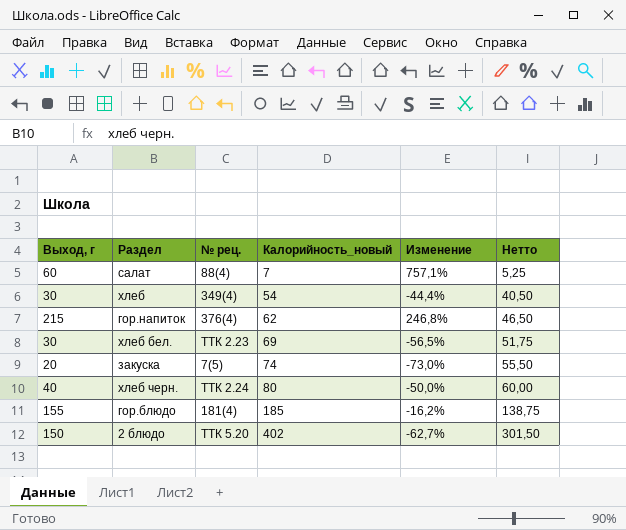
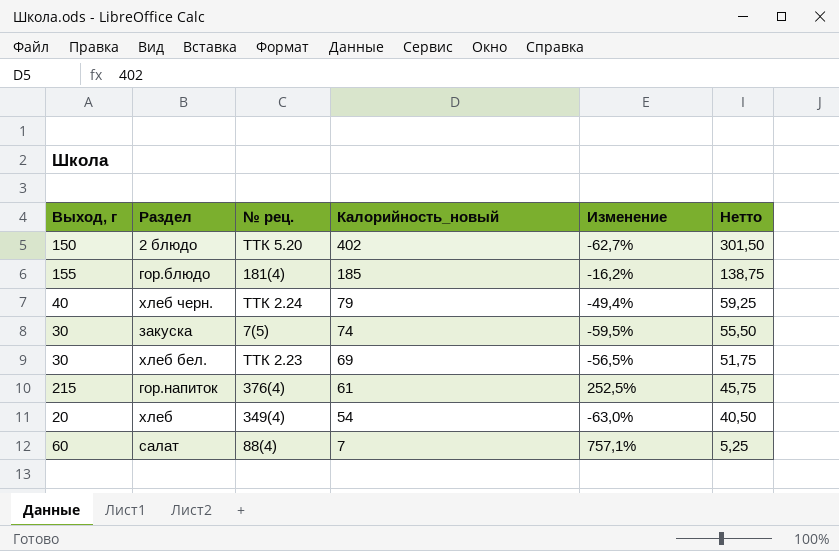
row order: Калорийность_новый ascending -> Калорийность_новый descending
хлеб черн. | Калорийность_новый: 80 -> 79
хлеб черн. | Изменение: -50,0% -> -49,4%
хлеб черн. | Нетто: 60,00 -> 59,25
закуска | Выход, г: 20 -> 30
закуска | Изменение: -73,0% -> -59,5%
гор.напиток | Калорийность_новый: 62 -> 61
гор.напиток | Изменение: 246,8% -> 252,5%
гор.напиток | Нетто: 46,50 -> 45,75
хлеб | Выход, г: 30 -> 20
хлеб | Изменение: -44,4% -> -63,0%

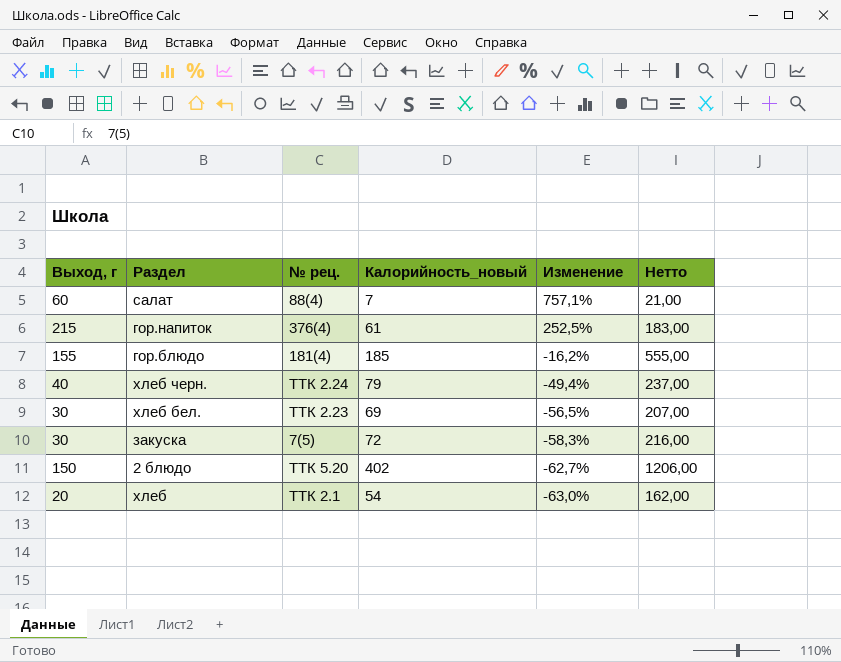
row order: Калорийность_новый descending -> Изменение descending
column Нетто | formula: [Калорийность_новый] * 0,75 -> [Калорийность_новый] * 3
закуска | Калорийность_новый: 74 -> 72
закуска | Изменение: -59,5% -> -58,3%
хлеб | № рец.: 349(4) -> ТТК 2.1

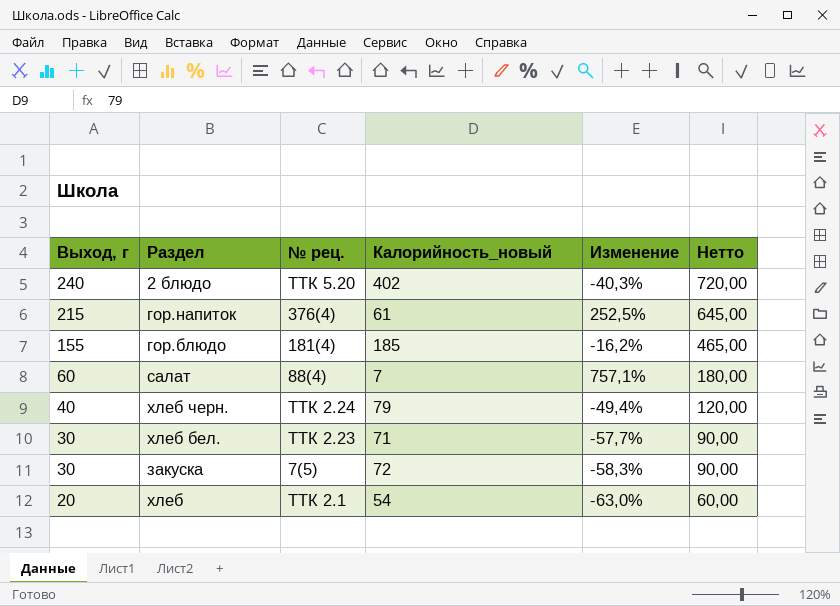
row order: Изменение descending -> Выход, г descending
column Нетто | formula: [Калорийность_новый] * 3 -> [Выход, г] * 3
2 блюдо | Выход, г: 150 -> 240
2 блюдо | Изменение: -62,7% -> -40,3%
хлеб бел. | Калорийность_новый: 69 -> 71
хлеб бел. | Изменение: -56,5% -> -57,7%

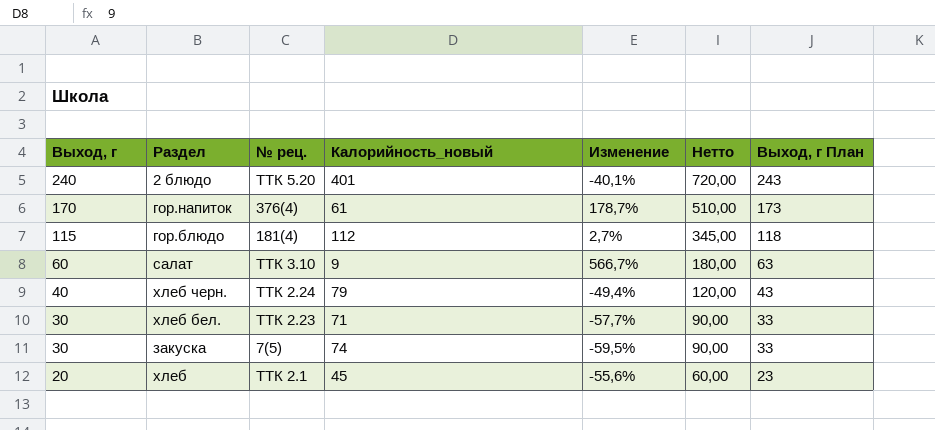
column Выход, г План | formula: none -> [Выход, г] + 3
2 блюдо | Калорийность_новый: 402 -> 401
2 блюдо | Изменение: -40,3% -> -40,1%
гор.напиток | Выход, г: 215 -> 170
гор.напиток | Изменение: 252,5% -> 178,7%
гор.напиток | Нетто: 645,00 -> 510,00
гор.блюдо | Выход, г: 155 -> 115
гор.блюдо | Калорийность_новый: 185 -> 112
гор.блюдо | Изменение: -16,2% -> 2,7%
гор.блюдо | Нетто: 465,00 -> 345,00
салат | № рец.: 88(4) -> ТТК 3.10
салат | Калорийность_новый: 7 -> 9
салат | Изменение: 757,1% -> 566,7%
закуска | Калорийность_новый: 72 -> 74
закуска | Изменение: -58,3% -> -59,5%
хлеб | Калорийность_новый: 54 -> 45
хлеб | Изменение: -63,0% -> -55,6%

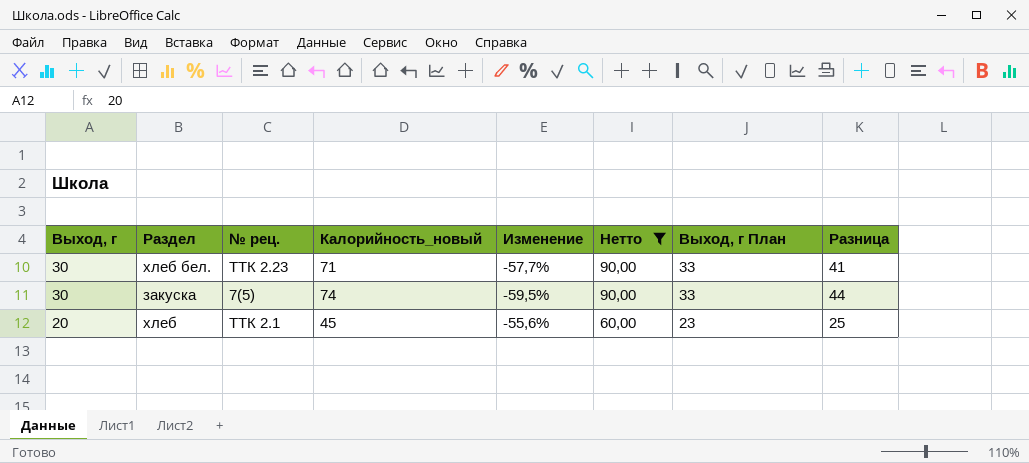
filter: none -> Нетто <= 90,00
column Разница | formula: none -> [Калорийность_новый] - [Выход, г]

